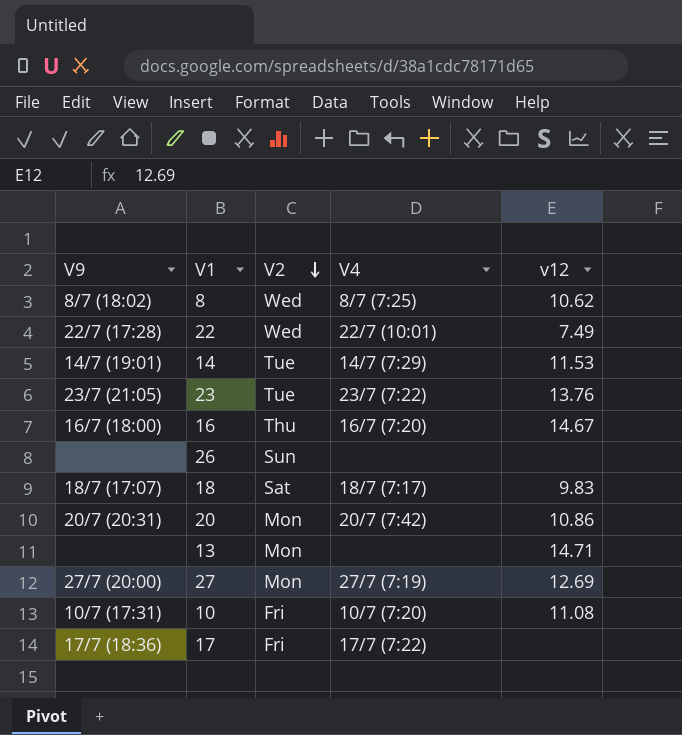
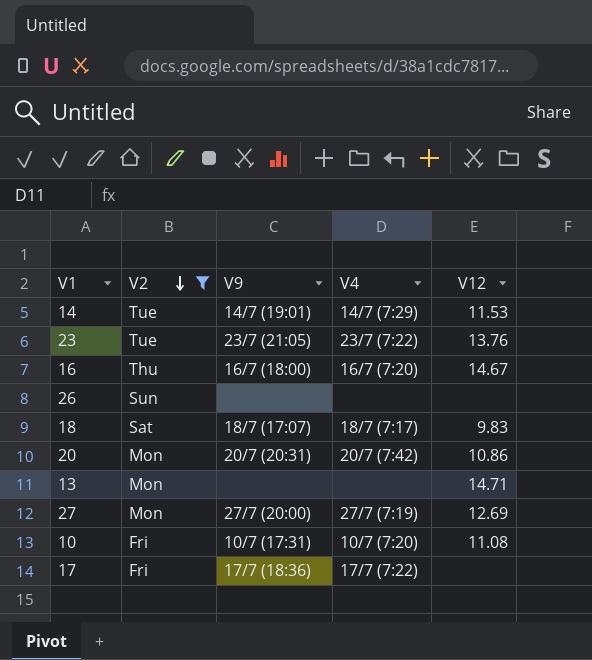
filter: none -> V2 != Wed
column V9 | position: 1 -> 3
column name: v12 -> V12

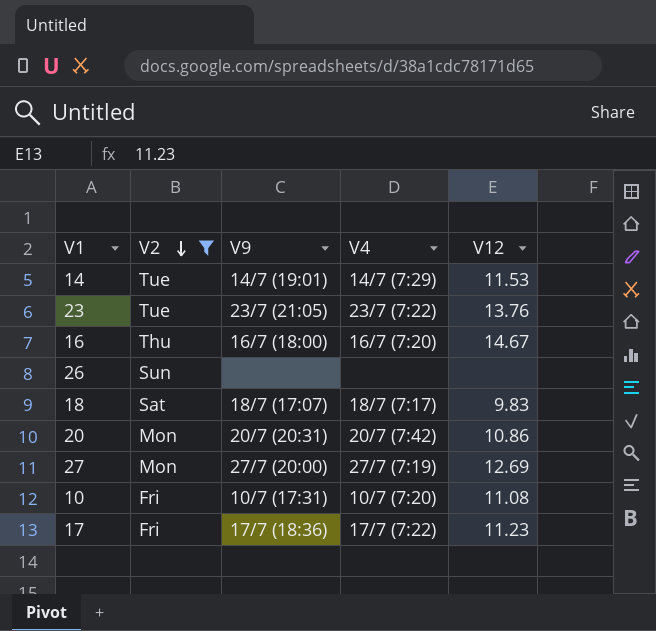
row 13: Mon | none | none | 14.71 -> none
17 | V12: none -> 11.23

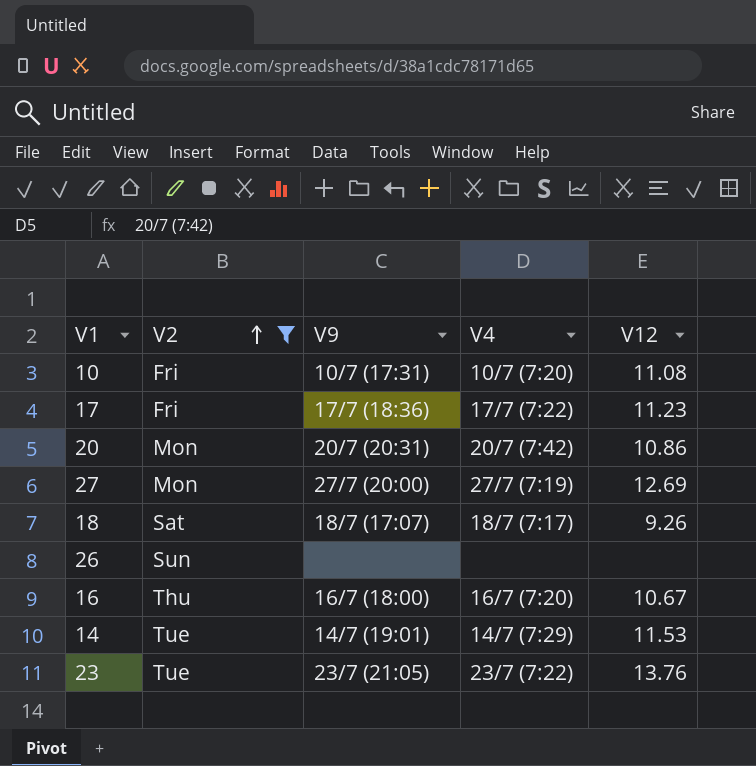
row order: V2 descending -> V2 ascending
18 | V12: 9.83 -> 9.26
16 | V12: 14.67 -> 10.67

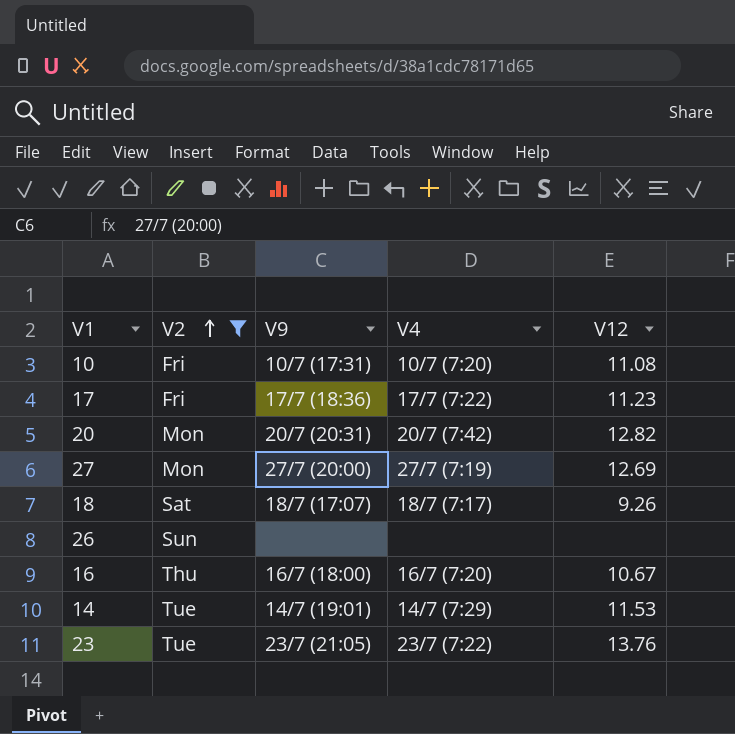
20 | V12: 10.86 -> 12.82

